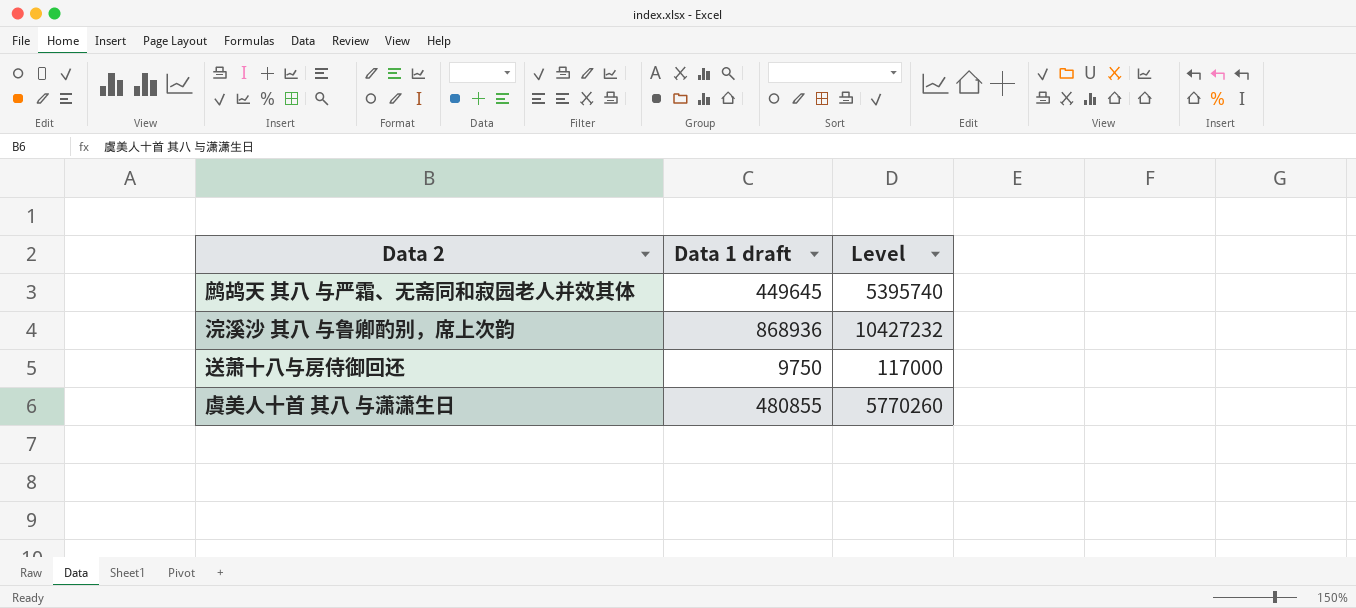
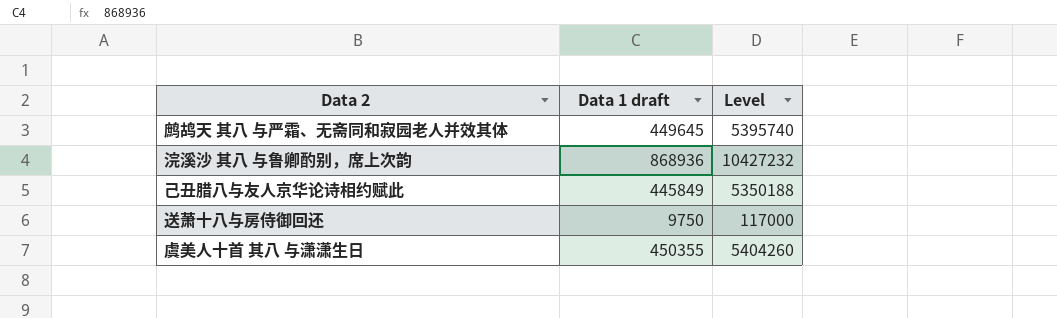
row 己丑腊八与友人京华论诗相约赋此: none -> 445849 | 5350188
虞美人十首 其八 与潇潇生日 | Data 1 draft: 480855 -> 450355
虞美人十首 其八 与潇潇生日 | Level: 5770260 -> 5404260

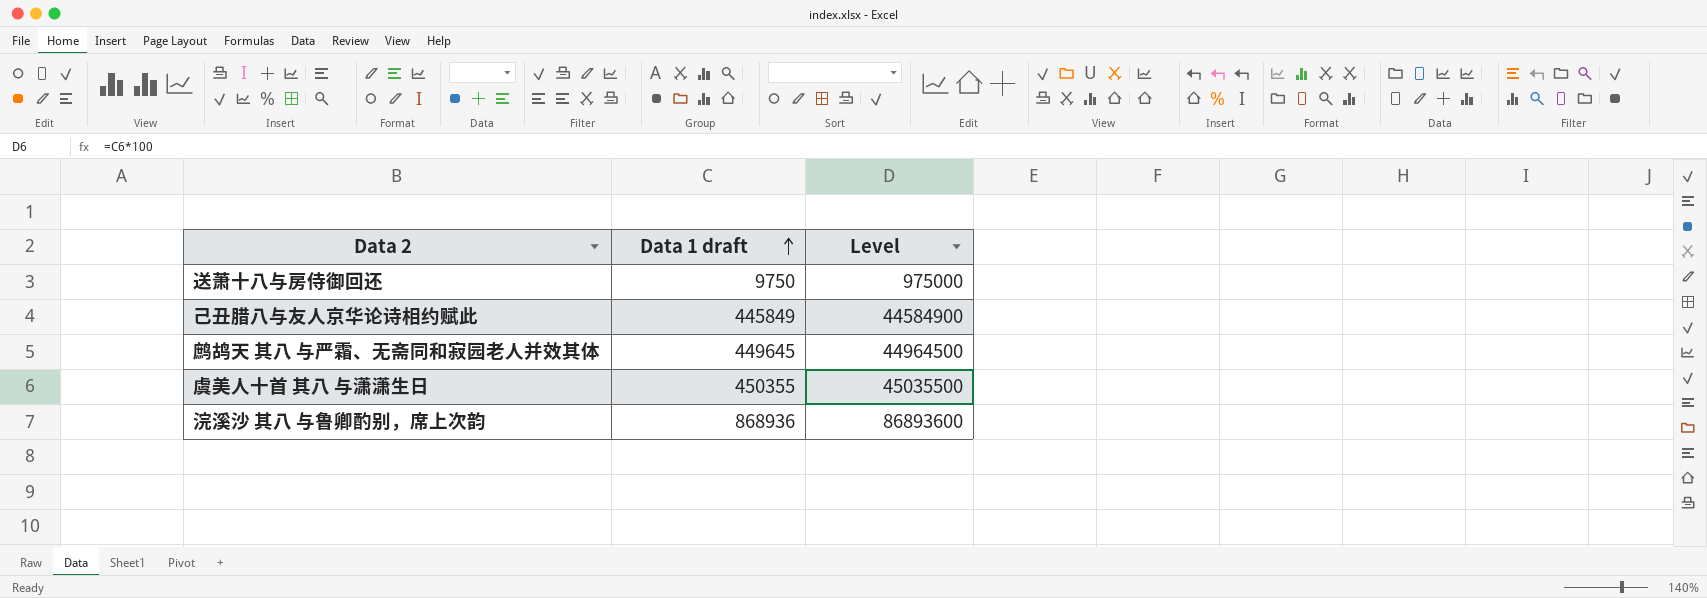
row order: none -> Data 1 draft ascending
column Level | formula: [Data 1 draft] * 12 -> [Data 1 draft] * 100

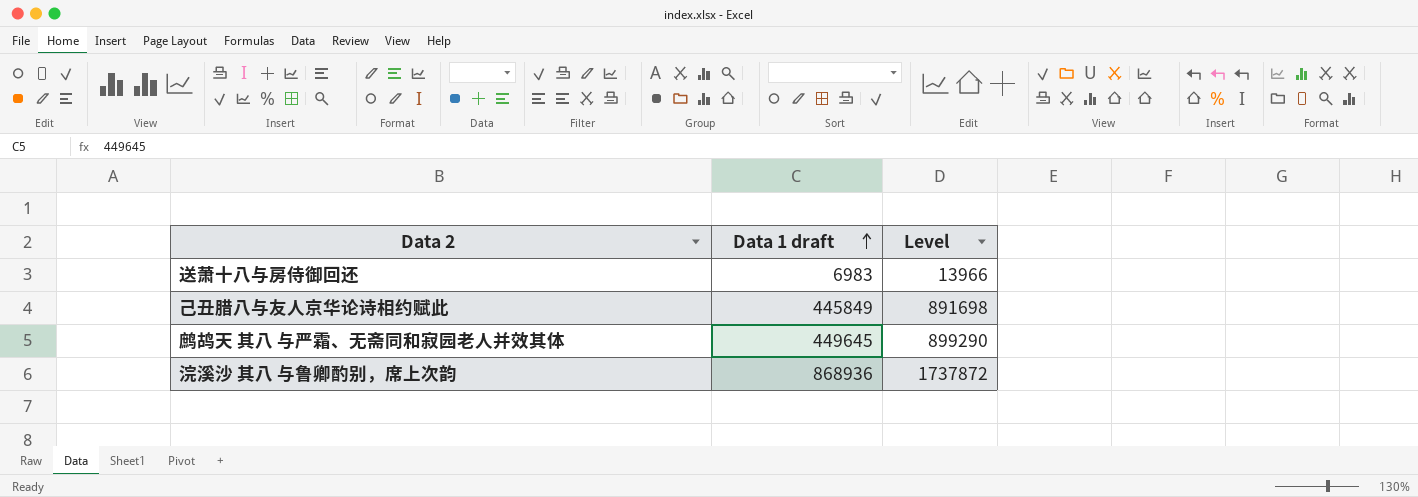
column Level | formula: [Data 1 draft] * 100 -> [Data 1 draft] * 2
row 虞美人十首 其八 与潇潇生日: 450355 | 45035500 -> none
送萧十八与房侍御回还 | Data 1 draft: 9750 -> 6983

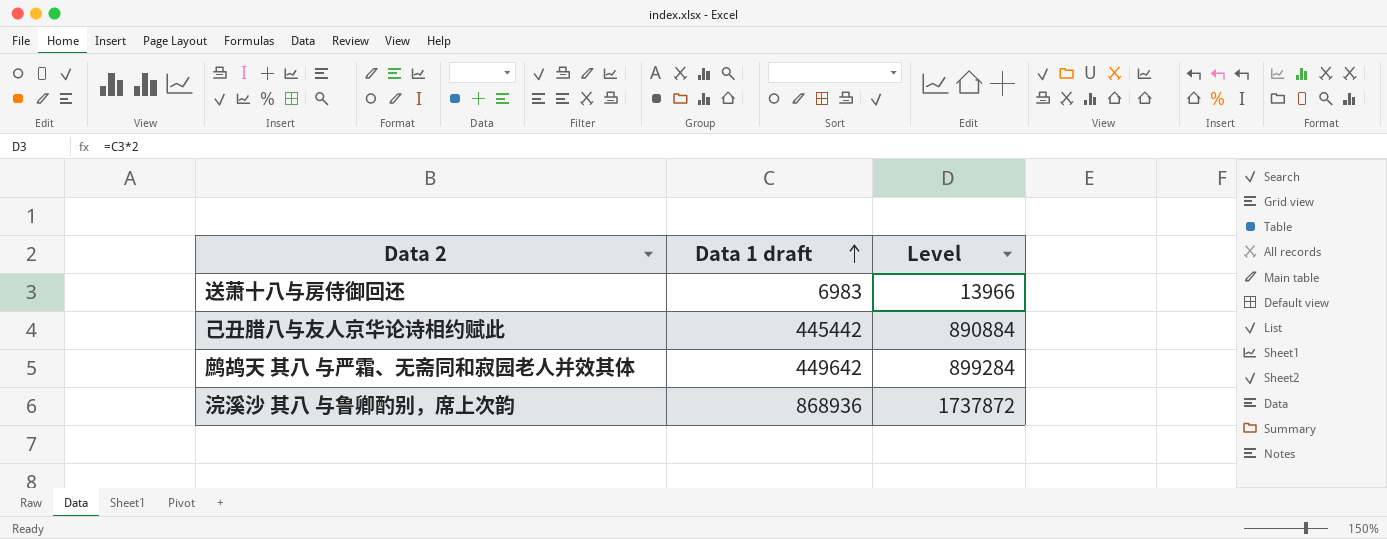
己丑腊八与友人京华论诗相约赋此 | Data 1 draft: 445849 -> 445442
己丑腊八与友人京华论诗相约赋此 | Level: 891698 -> 890884
鹧鸪天 其八 与严霜、无斋同和寂园老人并效其体 | Data 1 draft: 449645 -> 449642
鹧鸪天 其八 与严霜、无斋同和寂园老人并效其体 | Level: 899290 -> 899284

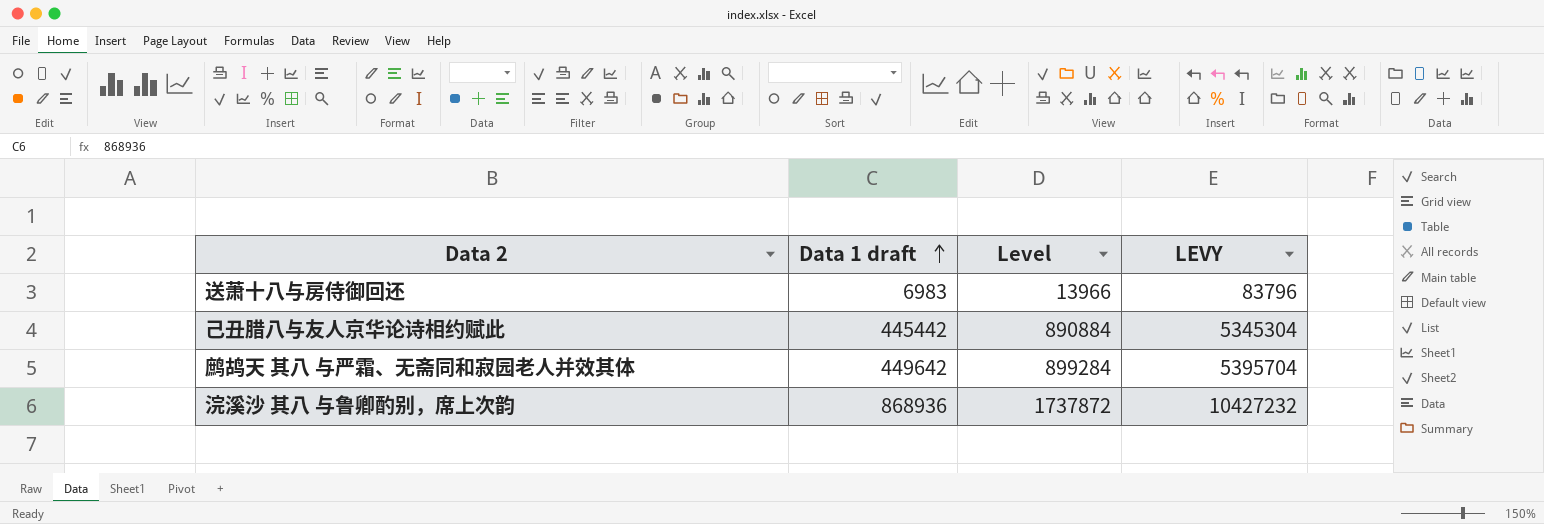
column LEVY | formula: none -> [Data 1 draft] * 12

